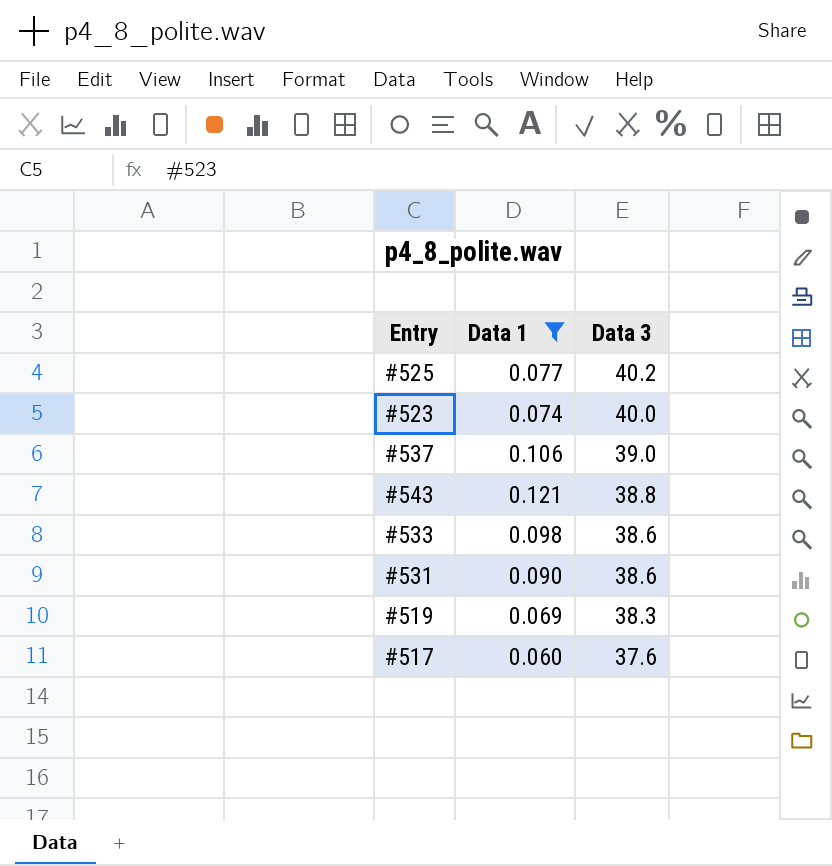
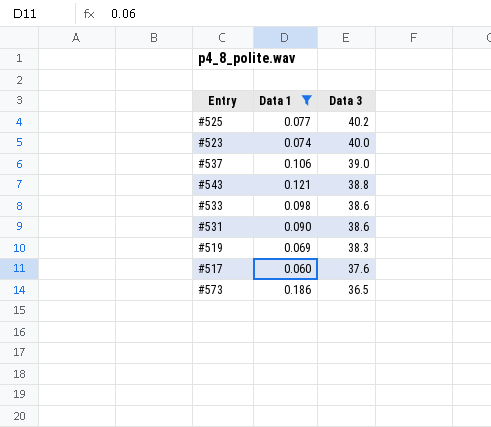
row #573: none -> 0.186 | 36.5

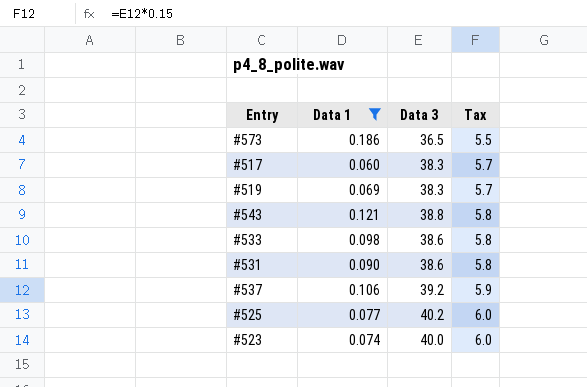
row order: Data 3 descending -> Tax ascending
column Tax | formula: none -> [Data 3] * 0.15
#517 | Data 3: 37.6 -> 38.3
#537 | Data 3: 39.0 -> 39.2

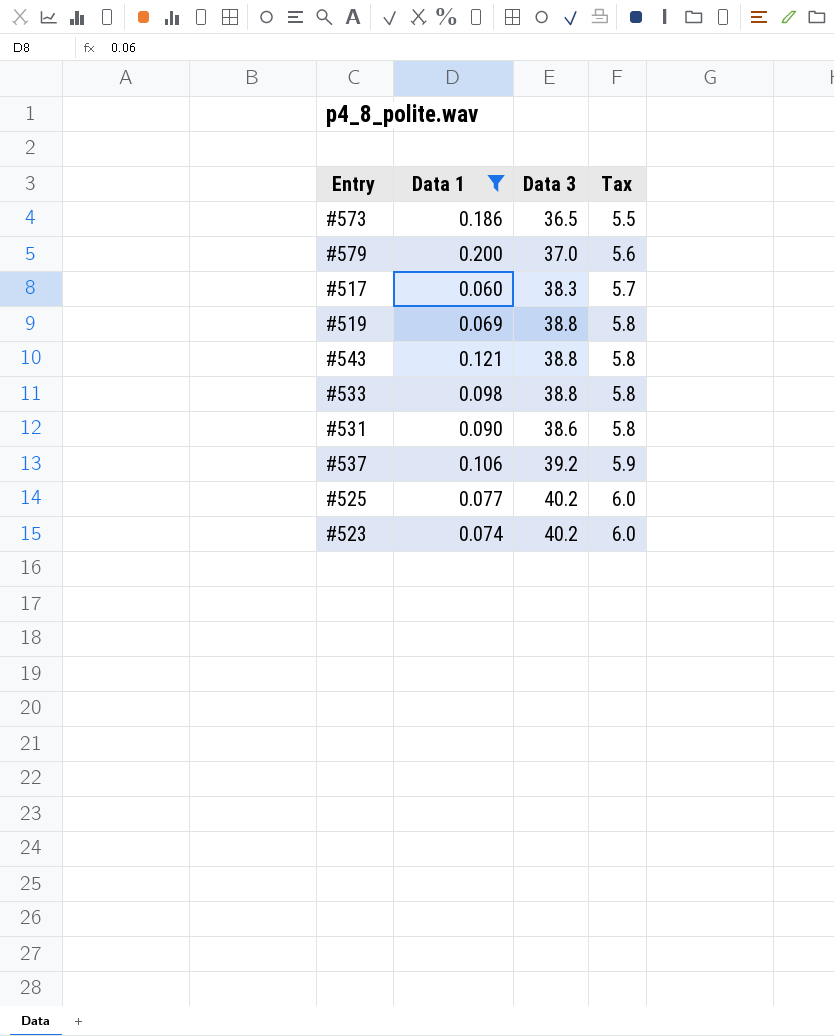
row #579: none -> 0.200 | 37.0 | 5.6
#519 | Data 3: 38.3 -> 38.8
#519 | Tax: 5.7 -> 5.8
#533 | Data 3: 38.6 -> 38.8
#523 | Data 3: 40.0 -> 40.2

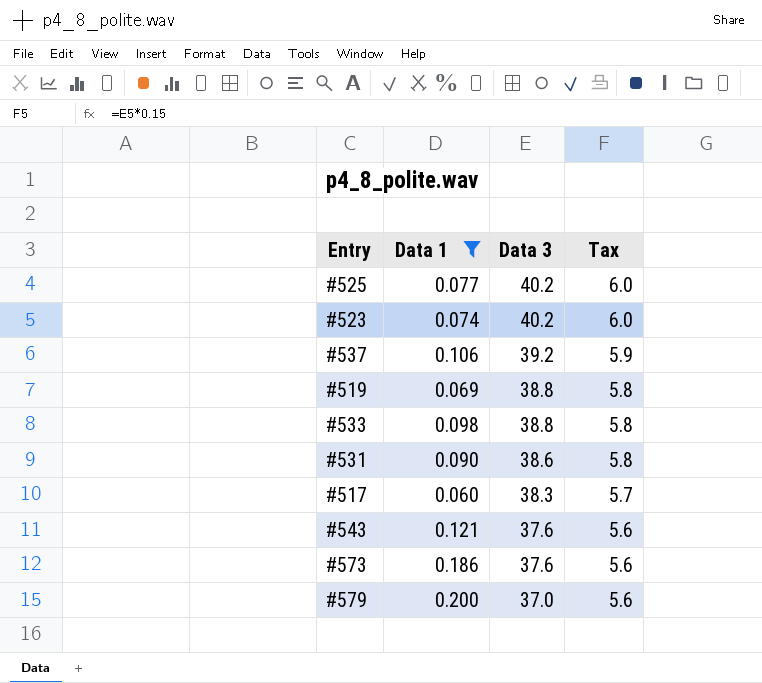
row order: Tax ascending -> Data 3 descending
#543 | Data 3: 38.8 -> 37.6
#543 | Tax: 5.8 -> 5.6
#573 | Data 3: 36.5 -> 37.6
#573 | Tax: 5.5 -> 5.6

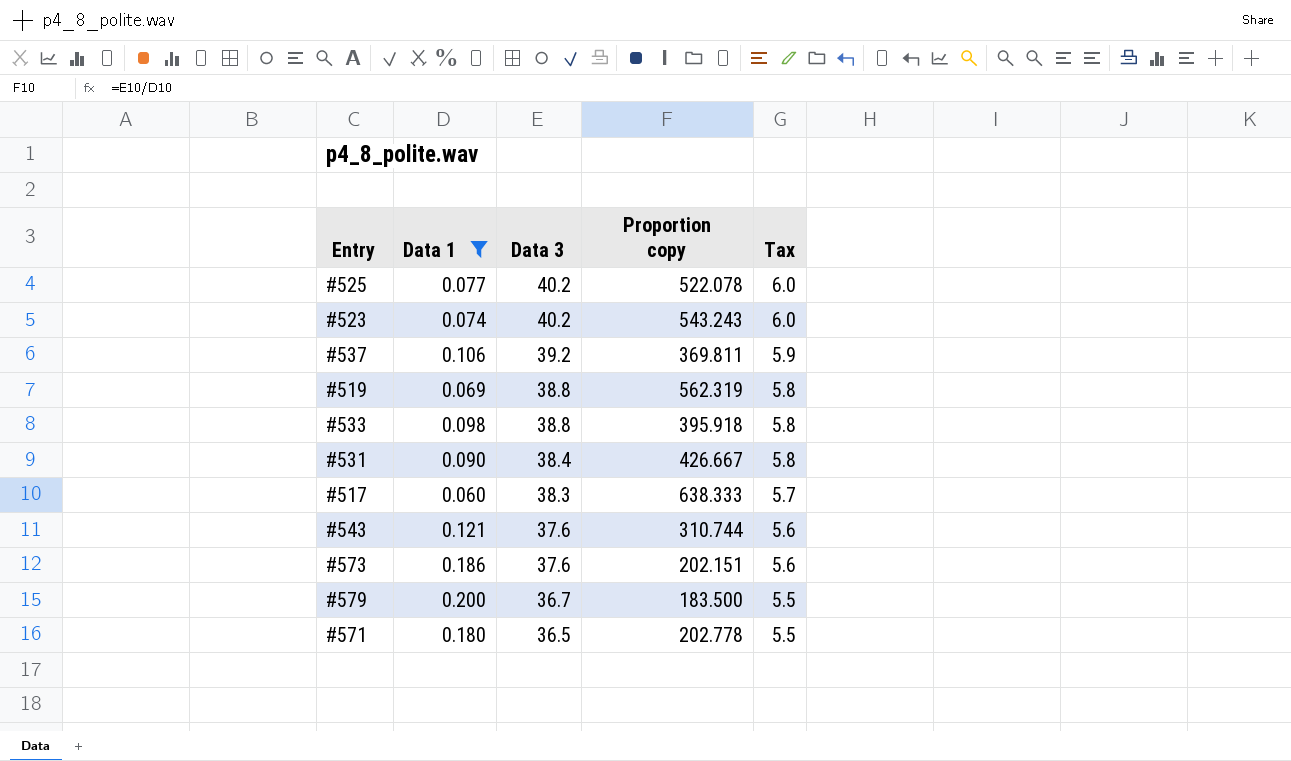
column Proportion copy | formula: none -> [Data 3] / [Data 1]
#531 | Data 3: 38.6 -> 38.4
#579 | Data 3: 37.0 -> 36.7
#579 | Tax: 5.6 -> 5.5
row #571: none -> 0.180 | 36.5 | 202.778 | 5.5

